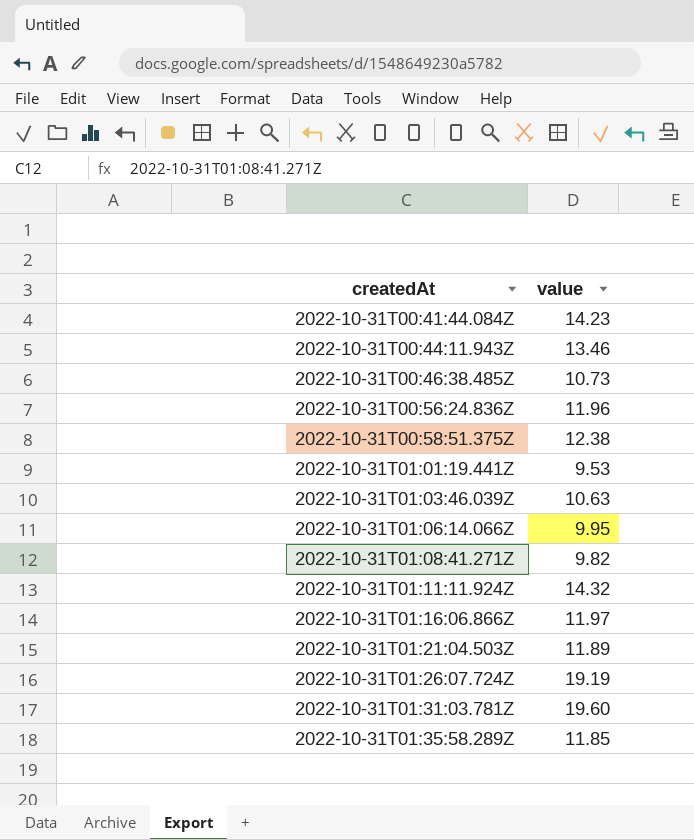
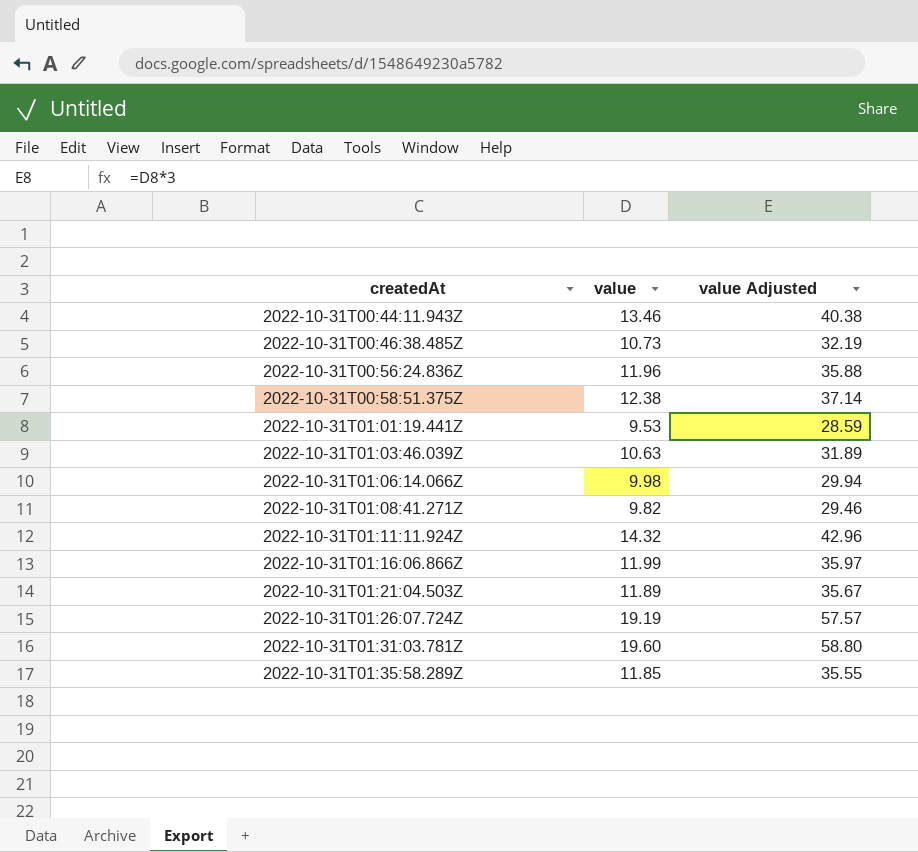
column value Adjusted | formula: none -> [value] * 3
row 2022-10-31T00:41:44.084Z: 14.23 -> none
2022-10-31T01:06:14.066Z | value: 9.95 -> 9.98
2022-10-31T01:16:06.866Z | value: 11.97 -> 11.99

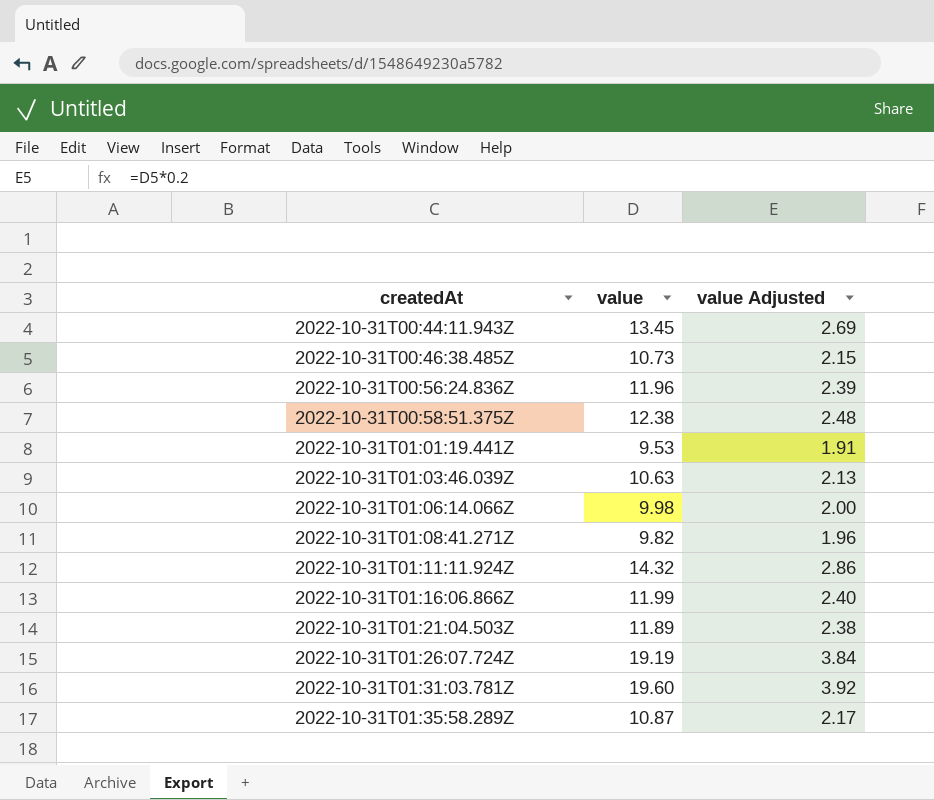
column value Adjusted | formula: [value] * 3 -> [value] * 0.2
2022-10-31T00:44:11.943Z | value: 13.46 -> 13.45
2022-10-31T01:35:58.289Z | value: 11.85 -> 10.87

